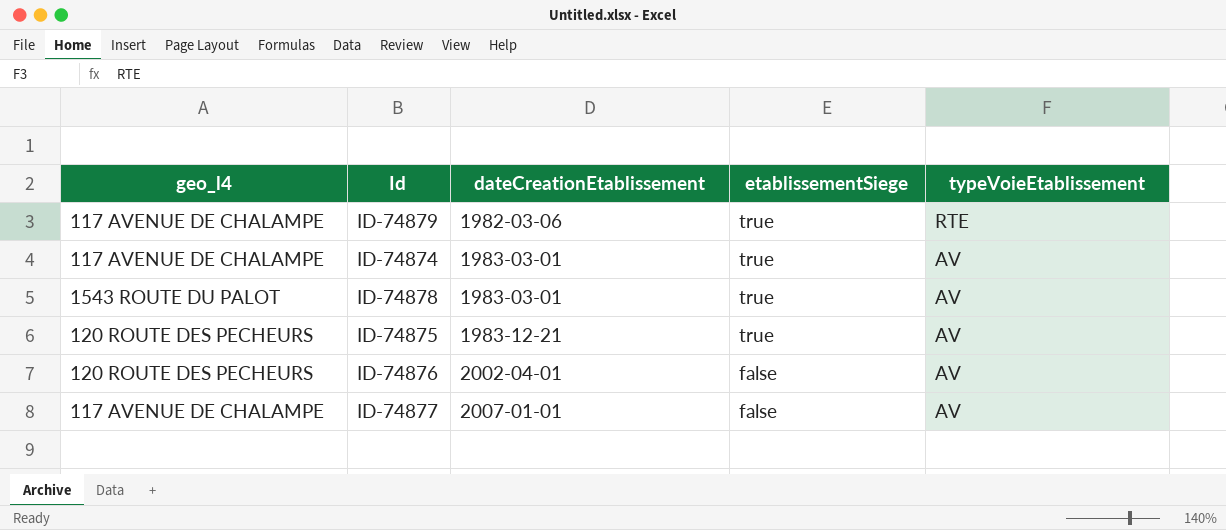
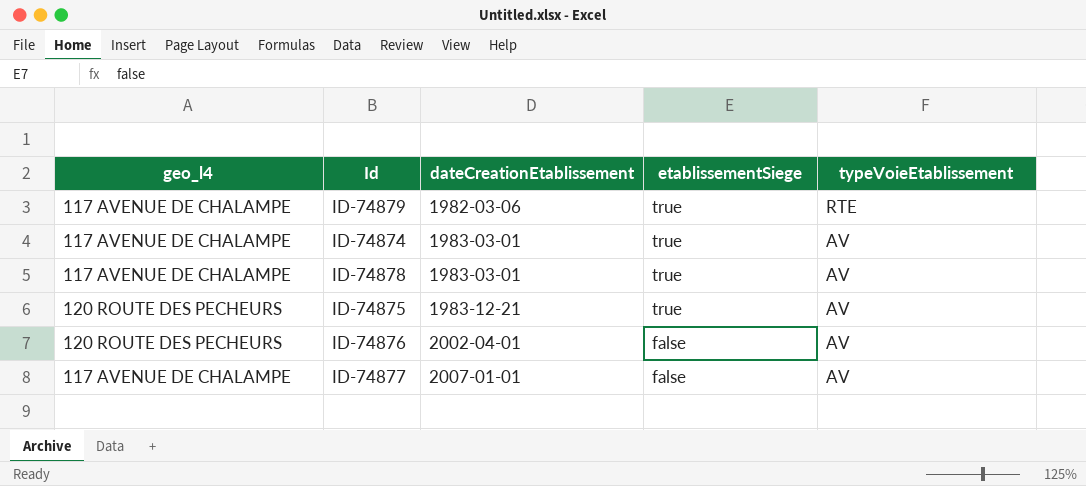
ID-74878 | geo_l4: 1543 ROUTE DU PALOT -> 117 AVENUE DE CHALAMPE

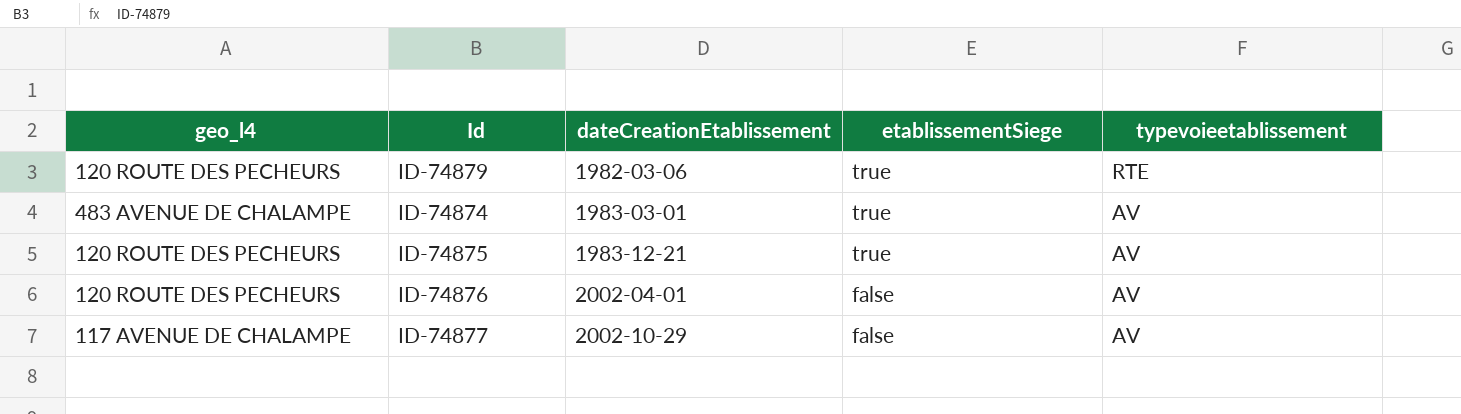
column name: typeVoieEtablissement -> typevoieetablissement
row ID-74878: 117 AVENUE DE CHALAMPE | 1983-03-01 | true | AV -> none
ID-74879 | geo_l4: 117 AVENUE DE CHALAMPE -> 120 ROUTE DES PECHEURS
ID-74874 | geo_l4: 117 AVENUE DE CHALAMPE -> 483 AVENUE DE CHALAMPE
ID-74877 | dateCreationEtablissement: 2007-01-01 -> 2002-10-29

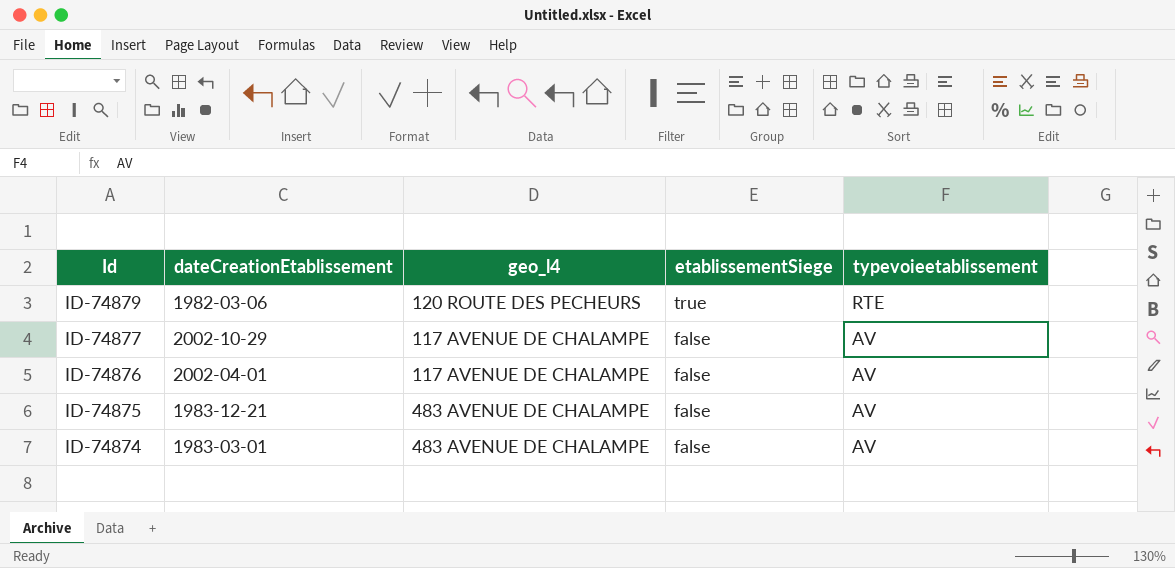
row order: dateCreationEtablissement ascending -> Id descending
column geo_l4 | position: 1 -> 3
ID-74876 | geo_l4: 120 ROUTE DES PECHEURS -> 117 AVENUE DE CHALAMPE
ID-74875 | geo_l4: 120 ROUTE DES PECHEURS -> 483 AVENUE DE CHALAMPE
ID-74875 | etablissementSiege: true -> false
ID-74874 | etablissementSiege: true -> false

